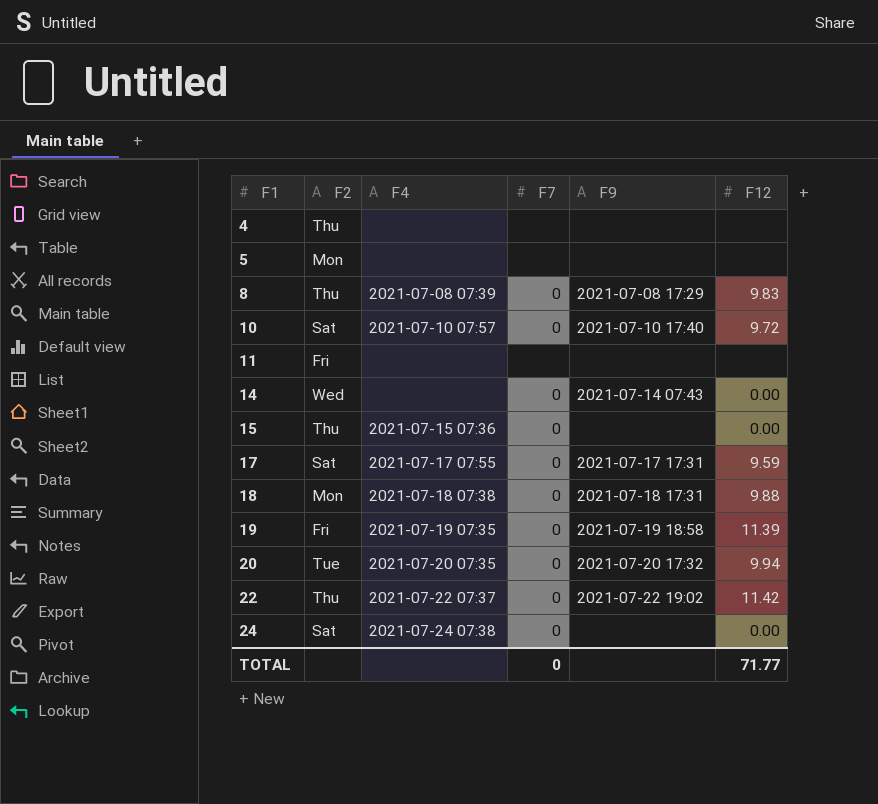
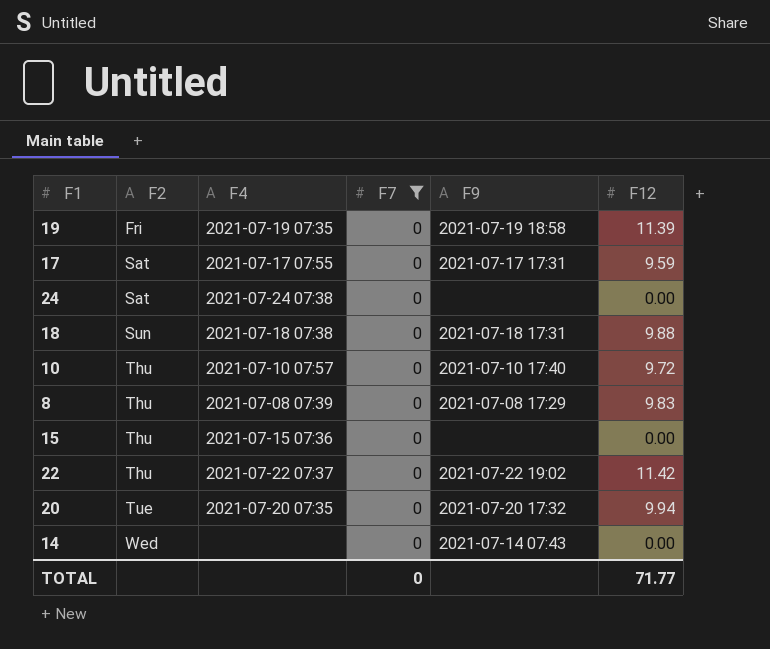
filter: none -> F7 = 0
row order: F1 ascending -> F2 ascending
18 | F2: Mon -> Sun
10 | F2: Sat -> Thu

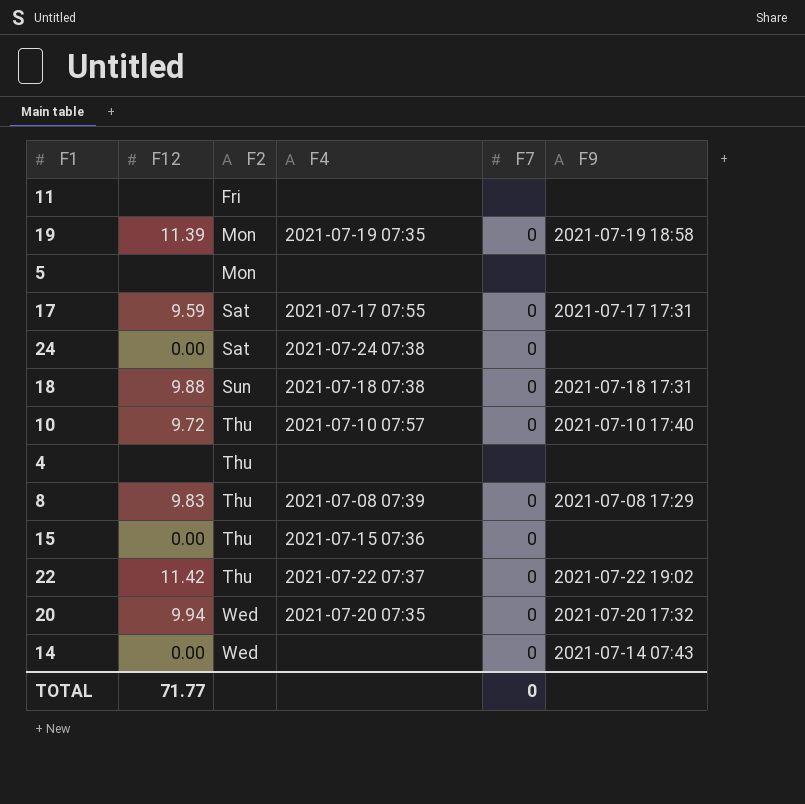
filter: F7 = 0 -> none
column F12 | position: 6 -> 2
19 | F2: Fri -> Mon
20 | F2: Tue -> Wed

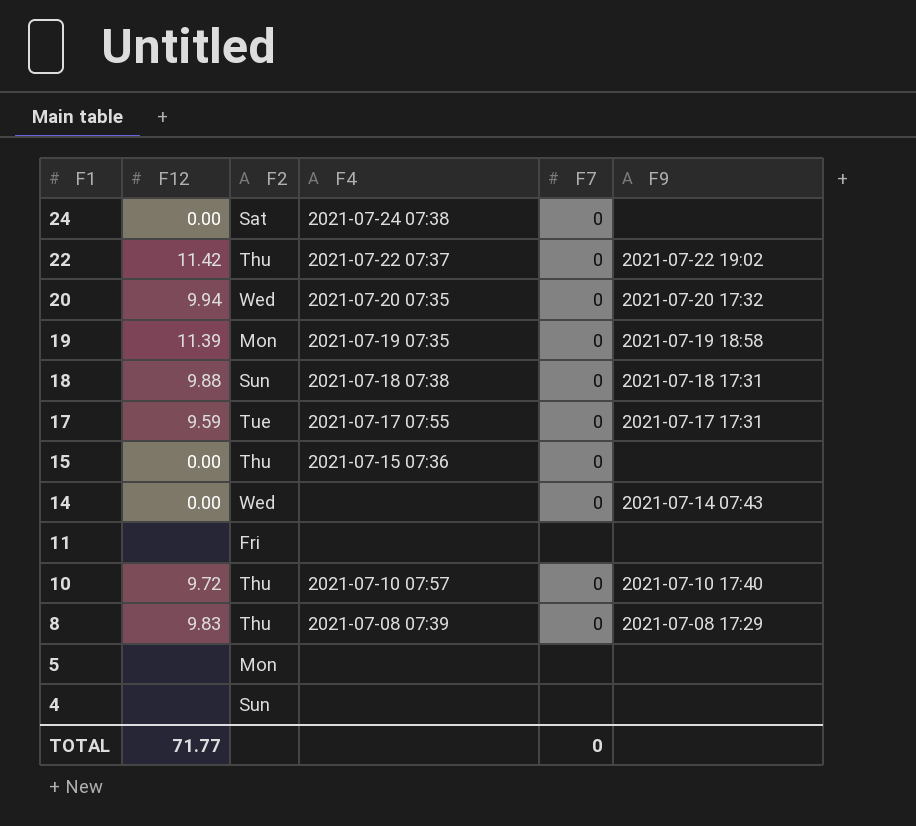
row order: F2 ascending -> F1 descending
17 | F2: Sat -> Tue
4 | F2: Thu -> Sun

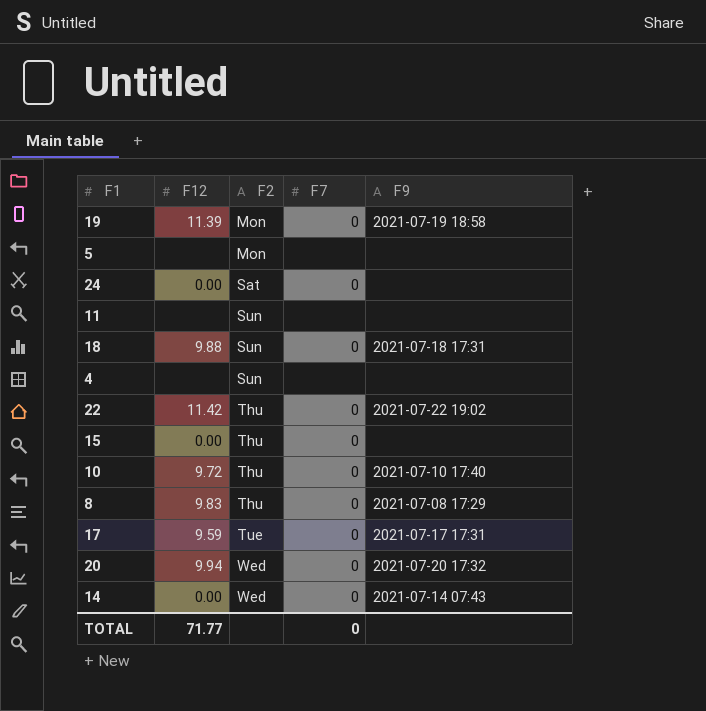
row order: F1 descending -> F2 ascending
column F4 | position: 4 -> none
11 | F2: Fri -> Sun

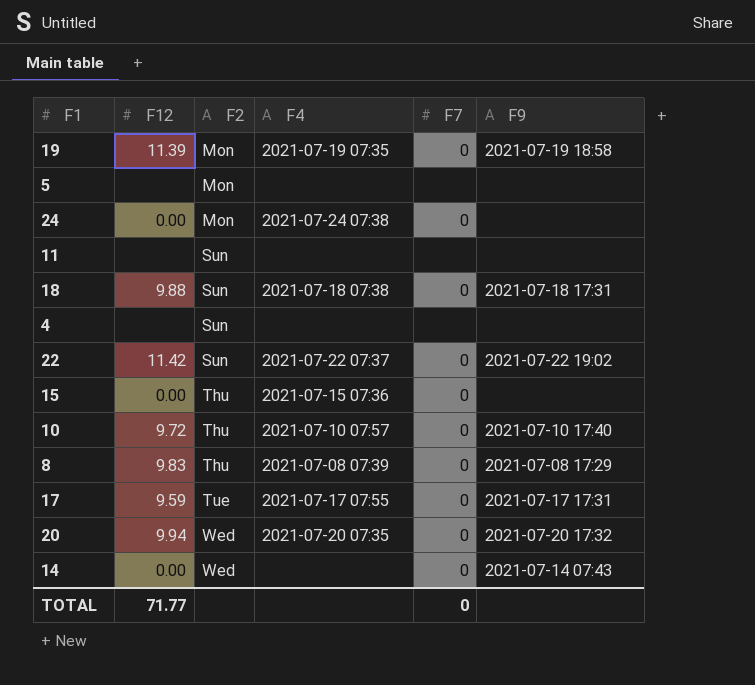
column F4 | position: none -> 4
24 | F2: Sat -> Mon
22 | F2: Thu -> Sun

